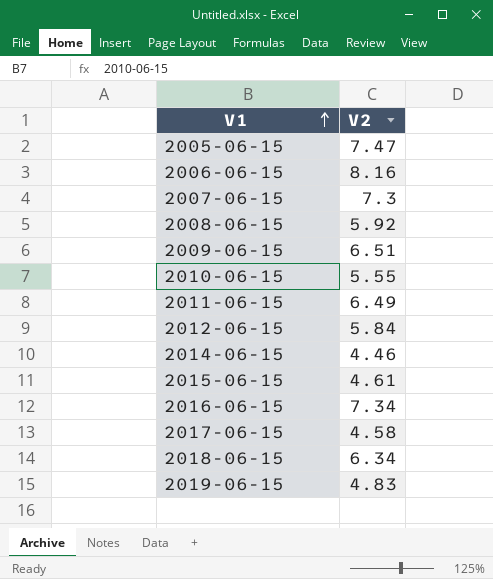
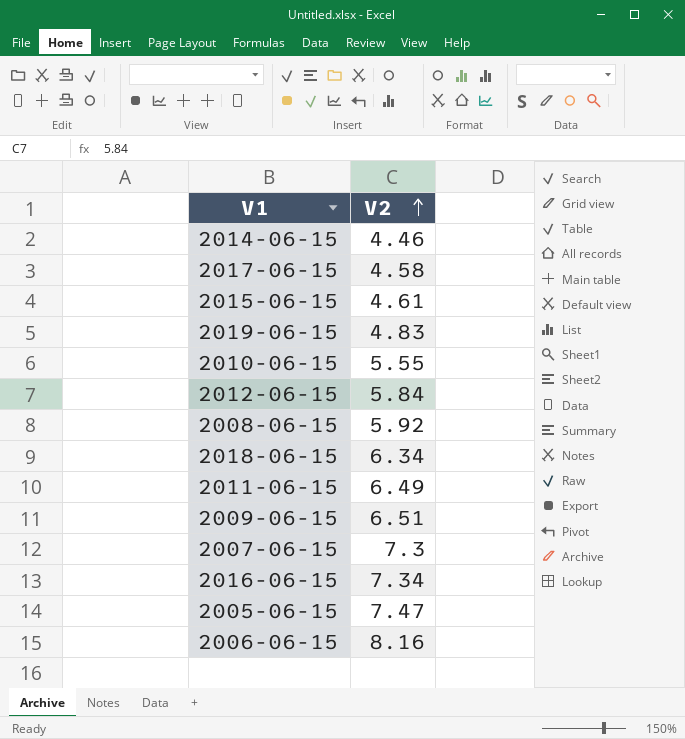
row order: V1 ascending -> V2 ascending

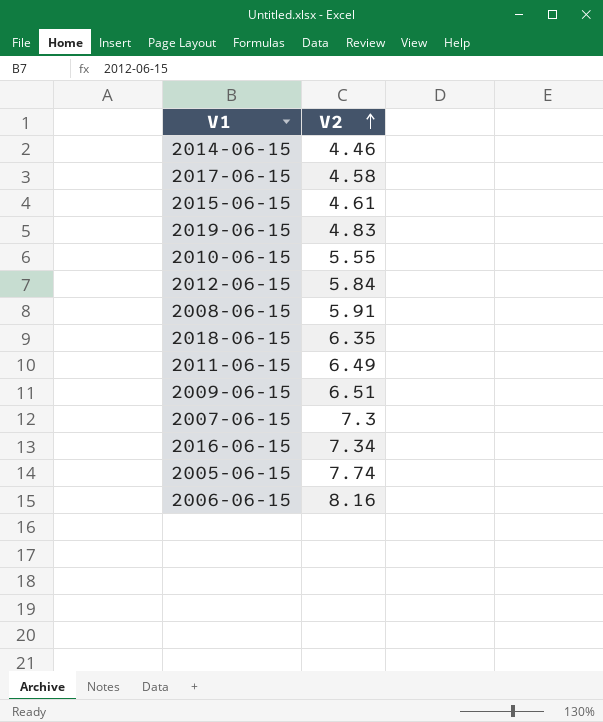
2008-06-15 | V2: 5.92 -> 5.91
2018-06-15 | V2: 6.34 -> 6.35
2005-06-15 | V2: 7.47 -> 7.74

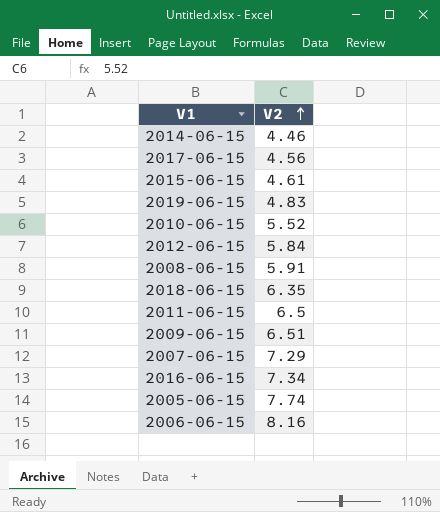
2017-06-15 | V2: 4.58 -> 4.56
2010-06-15 | V2: 5.55 -> 5.52
2011-06-15 | V2: 6.49 -> 6.5
2007-06-15 | V2: 7.3 -> 7.29

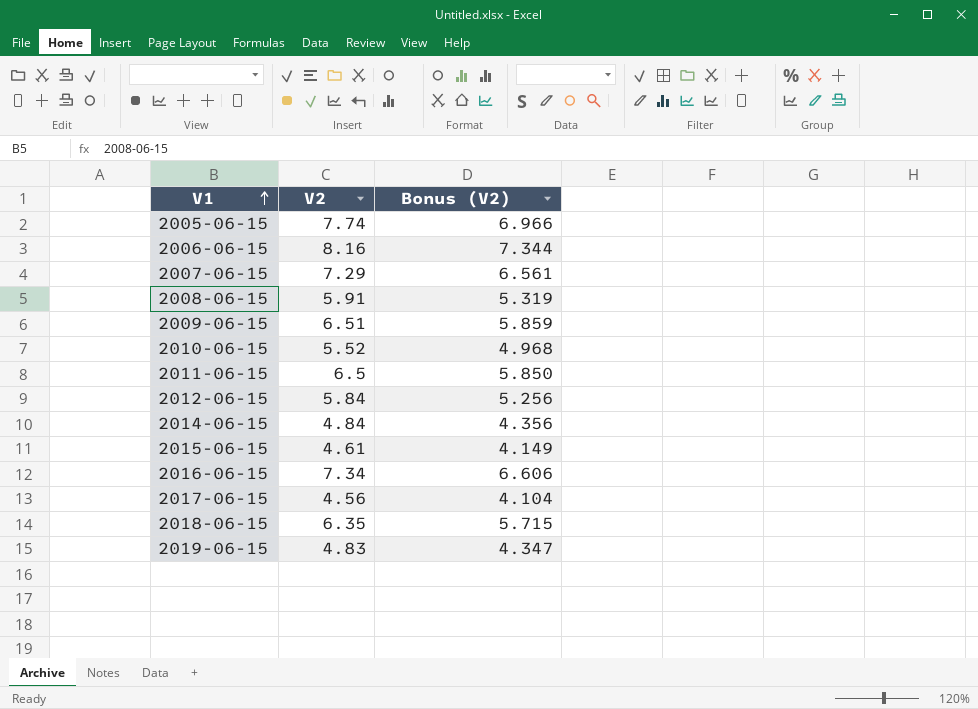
row order: V2 ascending -> V1 ascending
column Bonus (V2) | formula: none -> [V2] * 0.9
2014-06-15 | V2: 4.46 -> 4.84

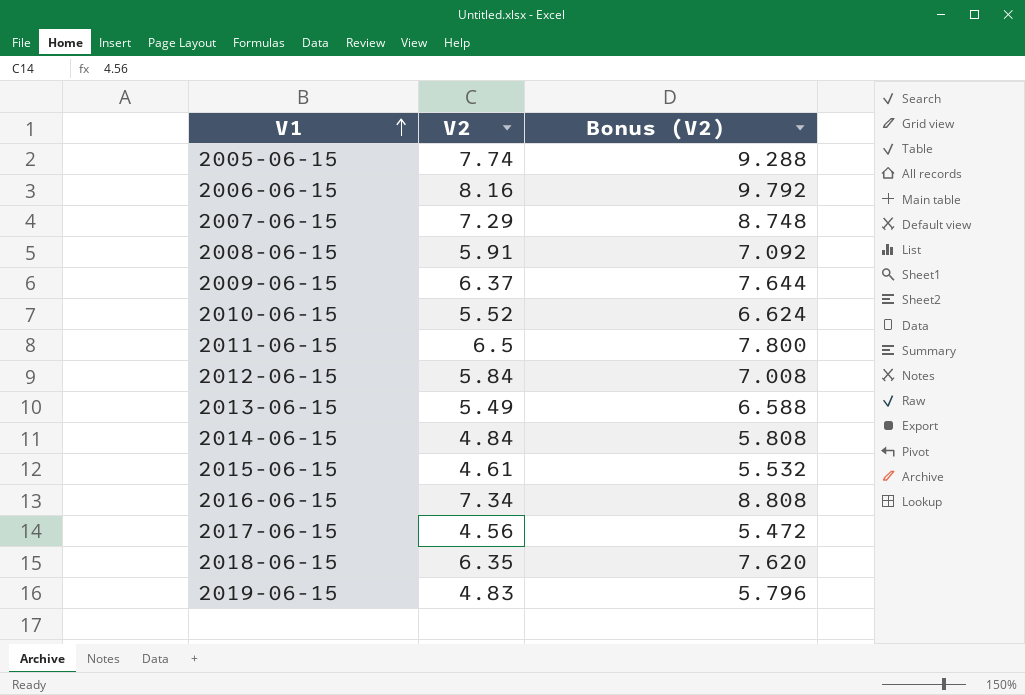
column Bonus (V2) | formula: [V2] * 0.9 -> [V2] * 1.2
2009-06-15 | V2: 6.51 -> 6.37
row 2013-06-15: none -> 5.49 | 6.588

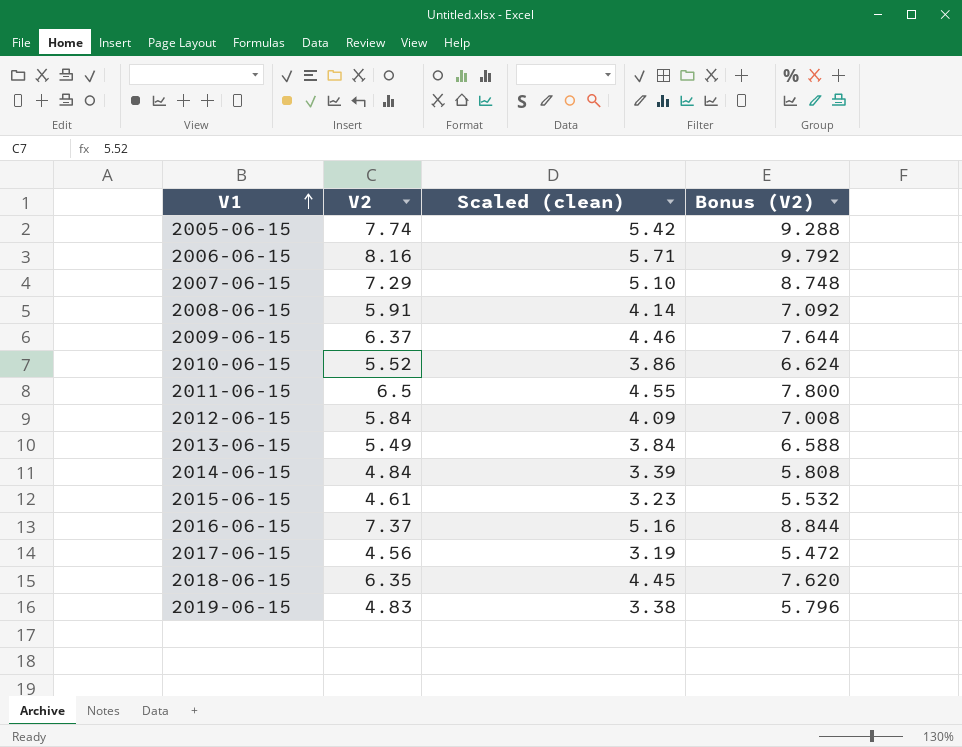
column Scaled (clean) | formula: none -> [V2] * 0.7
2016-06-15 | V2: 7.34 -> 7.37
2016-06-15 | Bonus (V2): 8.808 -> 8.844

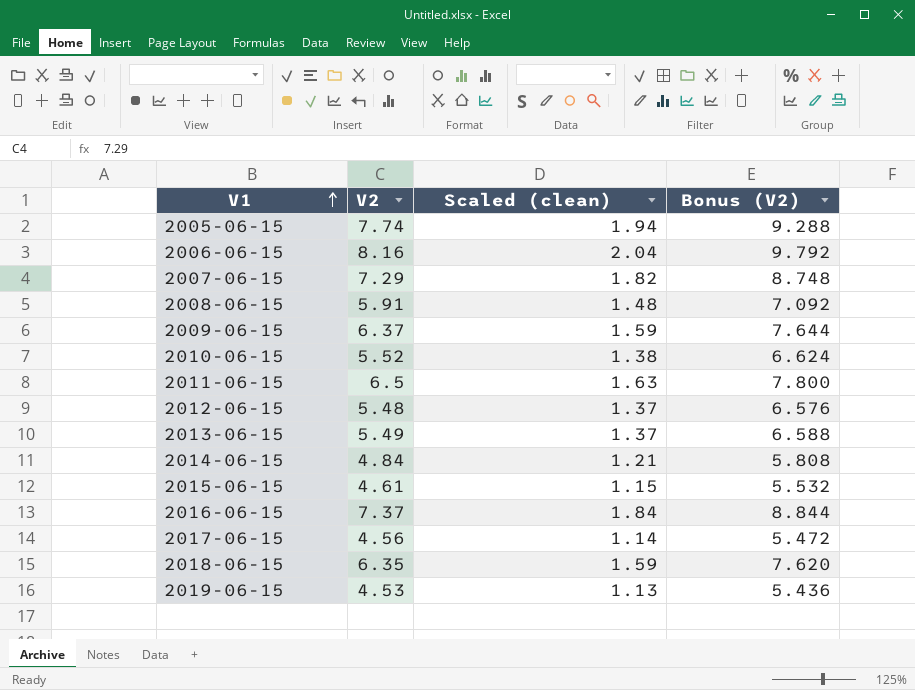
column Scaled (clean) | formula: [V2] * 0.7 -> [V2] * 0.25
2012-06-15 | V2: 5.84 -> 5.48
2012-06-15 | Bonus (V2): 7.008 -> 6.576
2019-06-15 | V2: 4.83 -> 4.53
2019-06-15 | Bonus (V2): 5.796 -> 5.436

